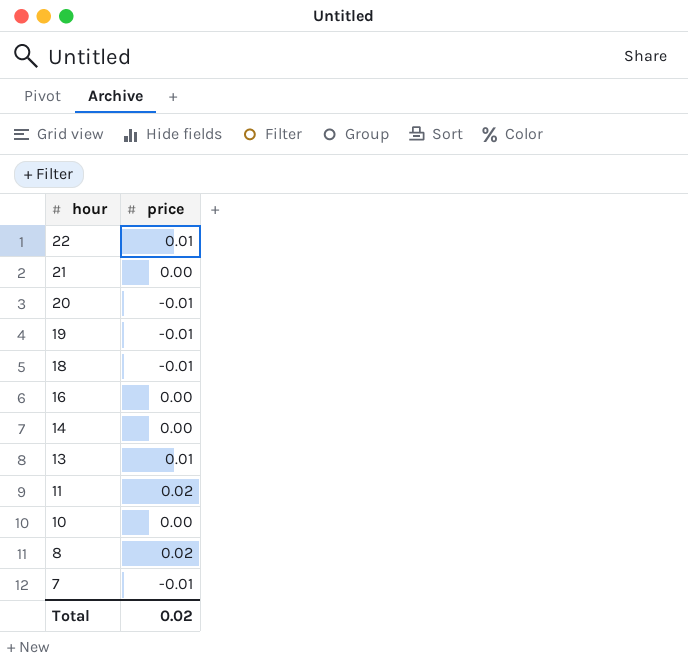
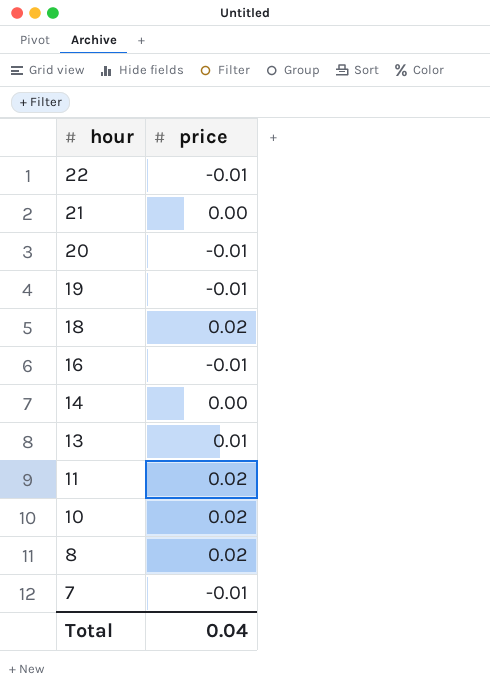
22 | price: 0.01 -> -0.01
18 | price: -0.01 -> 0.02
16 | price: 0.00 -> -0.01
10 | price: 0.00 -> 0.02
Total | price: 0.02 -> 0.04

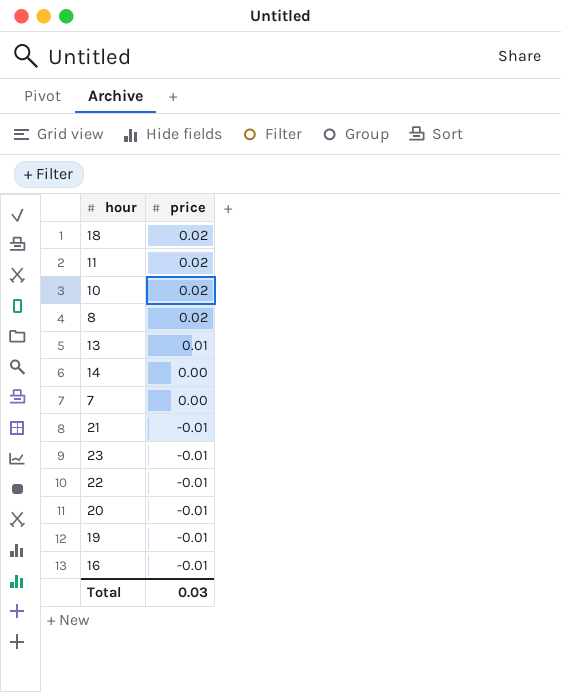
row order: hour descending -> price descending
7 | price: -0.01 -> 0.00
21 | price: 0.00 -> -0.01
row 23: none -> -0.01
Total | price: 0.04 -> 0.03

